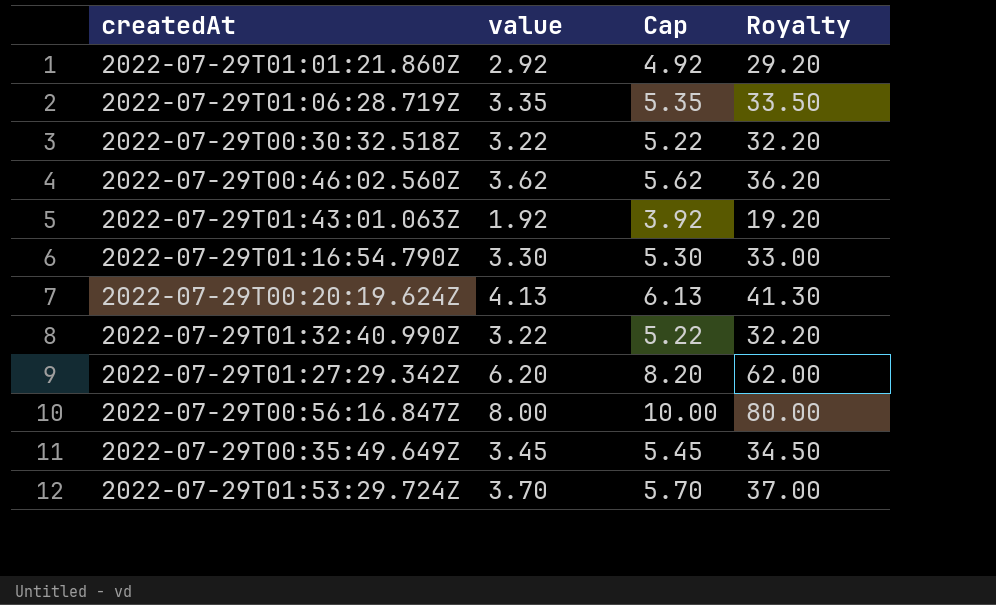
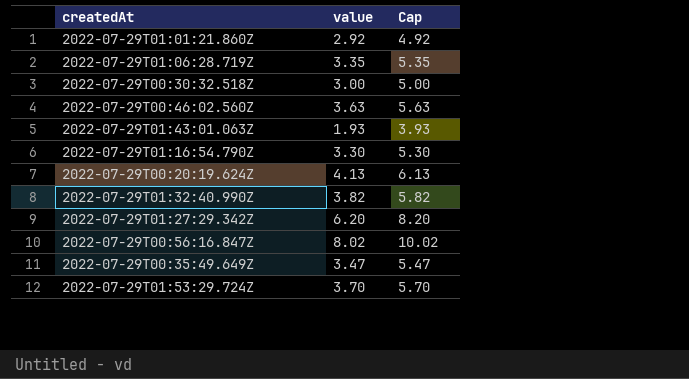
column Royalty | formula: [value] * 10 -> none
2022-07-29T00:30:32.518Z | value: 3.22 -> 3.00
2022-07-29T00:30:32.518Z | Cap: 5.22 -> 5.00
2022-07-29T00:46:02.560Z | value: 3.62 -> 3.63
2022-07-29T00:46:02.560Z | Cap: 5.62 -> 5.63
2022-07-29T01:43:01.063Z | value: 1.92 -> 1.93
2022-07-29T01:43:01.063Z | Cap: 3.92 -> 3.93
2022-07-29T01:32:40.990Z | value: 3.22 -> 3.82
2022-07-29T01:32:40.990Z | Cap: 5.22 -> 5.82
2022-07-29T00:56:16.847Z | value: 8.00 -> 8.02
2022-07-29T00:56:16.847Z | Cap: 10.00 -> 10.02
2022-07-29T00:35:49.649Z | value: 3.45 -> 3.47
2022-07-29T00:35:49.649Z | Cap: 5.45 -> 5.47

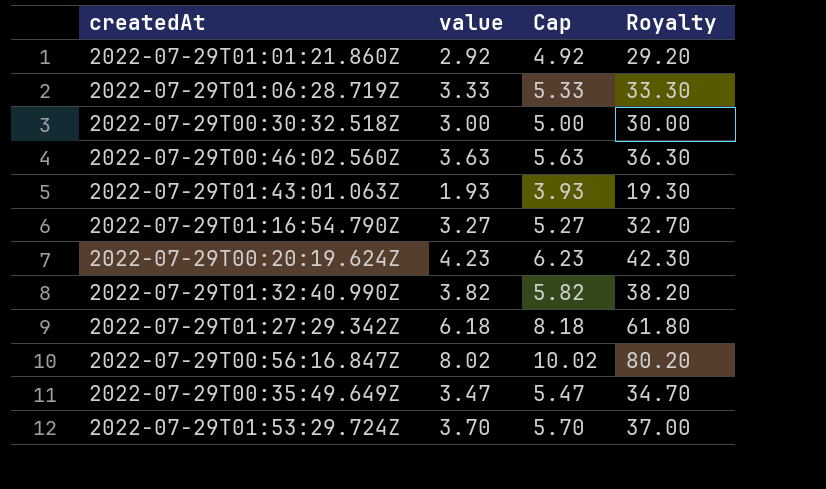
column Royalty | formula: none -> [value] * 10
2022-07-29T01:06:28.719Z | value: 3.35 -> 3.33
2022-07-29T01:06:28.719Z | Cap: 5.35 -> 5.33
2022-07-29T01:16:54.790Z | value: 3.30 -> 3.27
2022-07-29T01:16:54.790Z | Cap: 5.30 -> 5.27
2022-07-29T00:20:19.624Z | value: 4.13 -> 4.23
2022-07-29T00:20:19.624Z | Cap: 6.13 -> 6.23
2022-07-29T01:27:29.342Z | value: 6.20 -> 6.18
2022-07-29T01:27:29.342Z | Cap: 8.20 -> 8.18

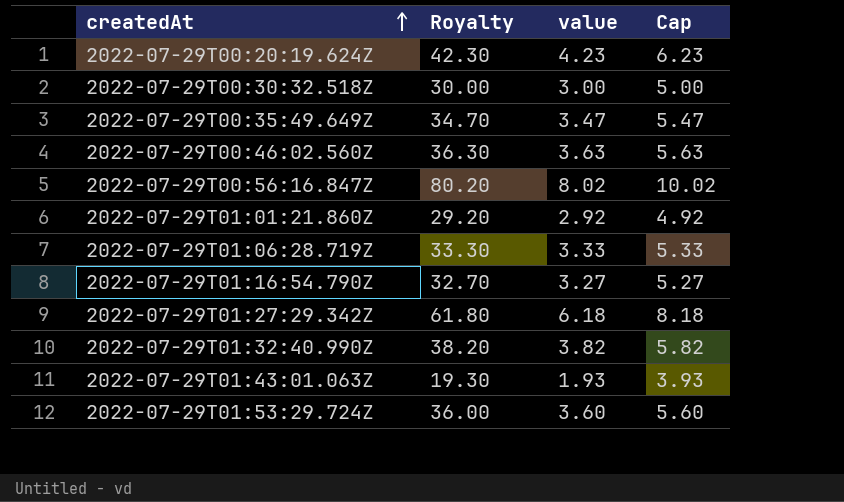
row order: none -> createdAt ascending
column Royalty | position: 4 -> 2
2022-07-29T01:53:29.724Z | Royalty: 37.00 -> 36.00
2022-07-29T01:53:29.724Z | value: 3.70 -> 3.60
2022-07-29T01:53:29.724Z | Cap: 5.70 -> 5.60

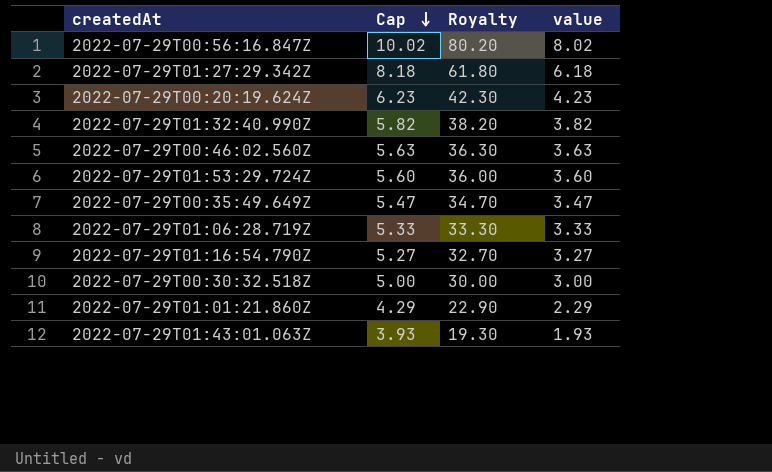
row order: createdAt ascending -> Cap descending
column Cap | position: 4 -> 2
2022-07-29T01:01:21.860Z | Cap: 4.92 -> 4.29
2022-07-29T01:01:21.860Z | Royalty: 29.20 -> 22.90
2022-07-29T01:01:21.860Z | value: 2.92 -> 2.29

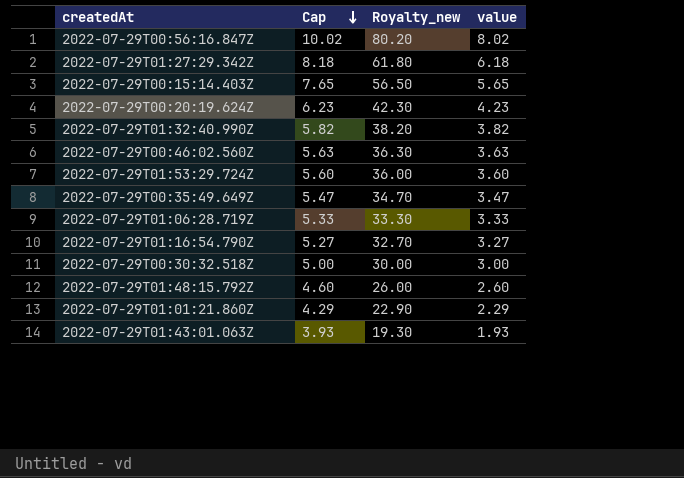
column name: Royalty -> Royalty_new
row 2022-07-29T00:15:14.403Z: none -> 7.65 | 56.50 | 5.65
row 2022-07-29T01:48:15.792Z: none -> 4.60 | 26.00 | 2.60

